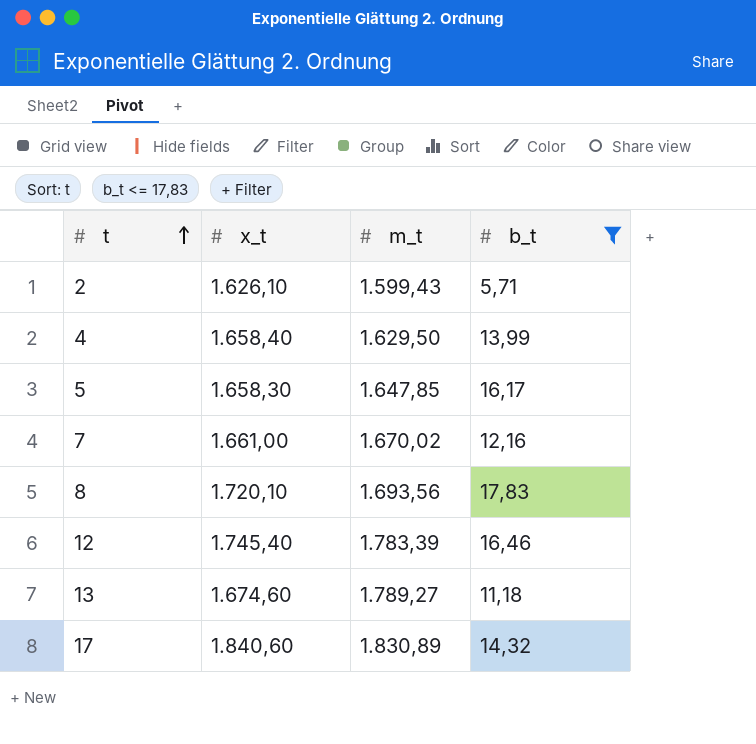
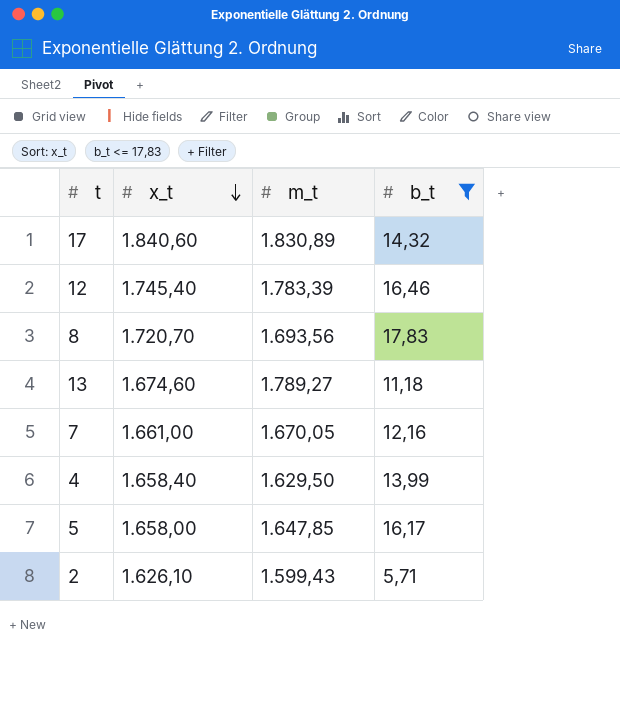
row order: t ascending -> x_t descending
8 | x_t: 1.720,10 -> 1.720,70
7 | m_t: 1.670,02 -> 1.670,05
5 | x_t: 1.658,30 -> 1.658,00

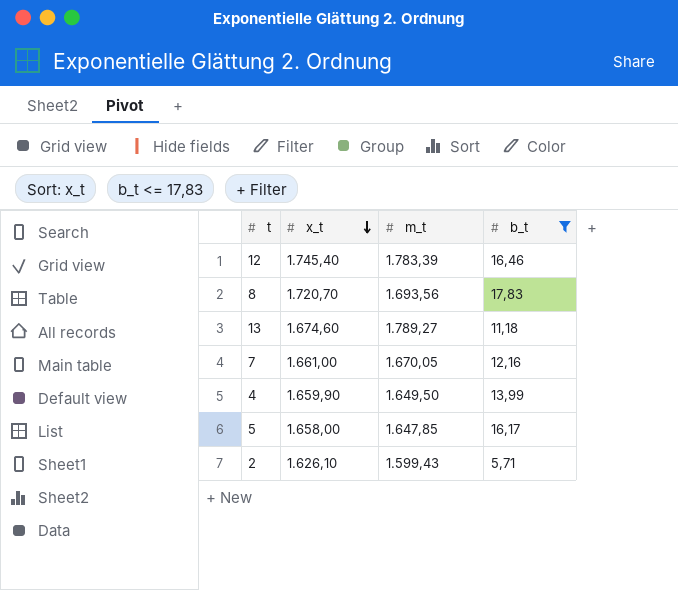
row 17: 1.840,60 | 1.830,89 | 14,32 -> none
4 | x_t: 1.658,40 -> 1.659,90
4 | m_t: 1.629,50 -> 1.649,50

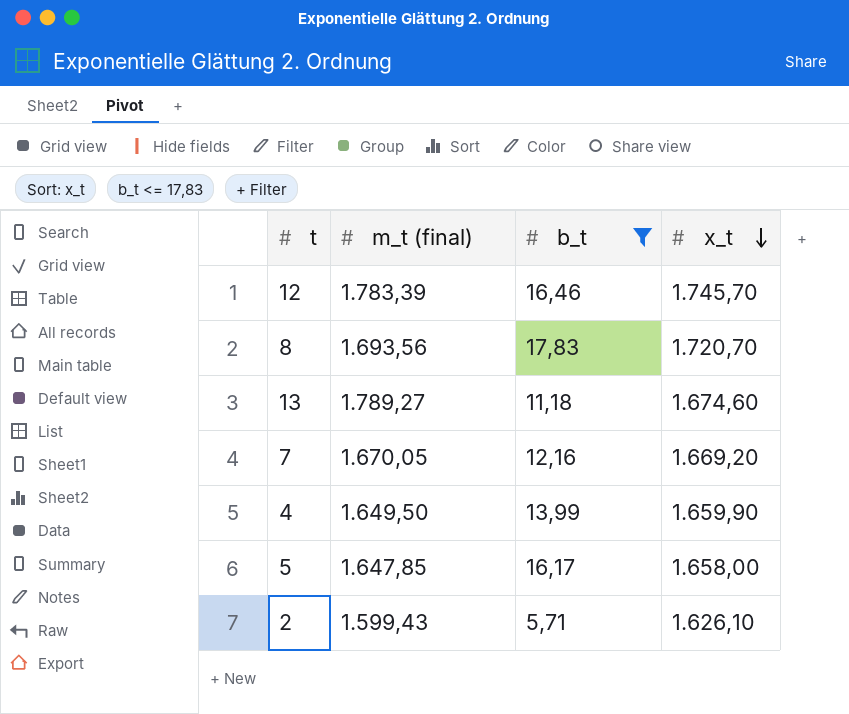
column name: m_t -> m_t (final)
column x_t | position: 2 -> 4
12 | x_t: 1.745,40 -> 1.745,70
7 | x_t: 1.661,00 -> 1.669,20

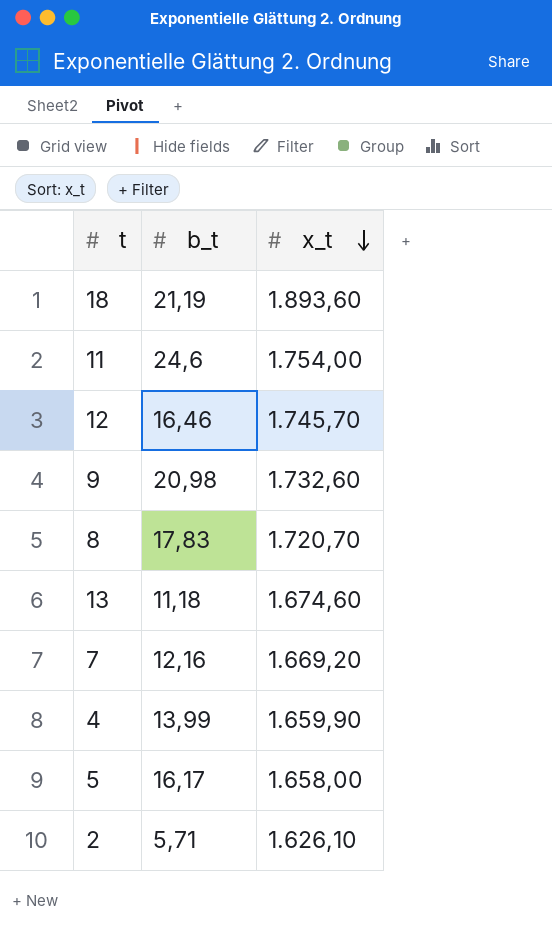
filter: b_t <= 17,83 -> none
column m_t (final) | position: 2 -> none

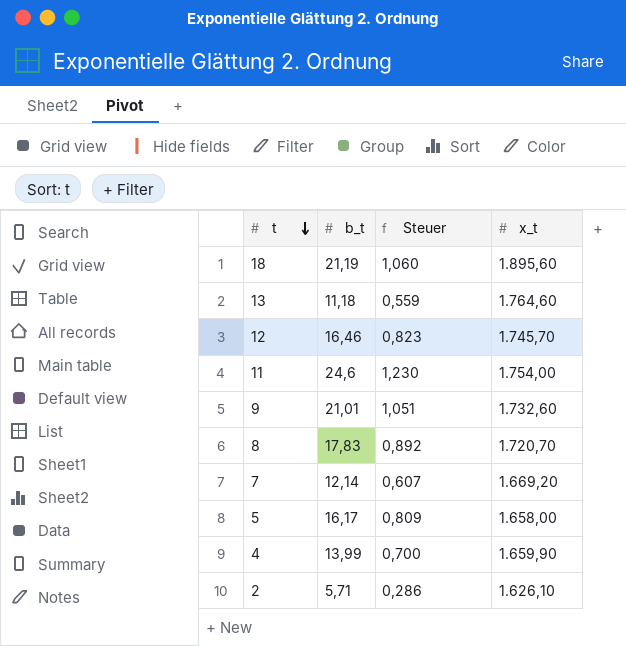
row order: x_t descending -> t descending
column Steuer | formula: none -> [b_t] * 0,05
18 | x_t: 1.893,60 -> 1.895,60
13 | x_t: 1.674,60 -> 1.764,60
9 | b_t: 20,98 -> 21,01
7 | b_t: 12,16 -> 12,14

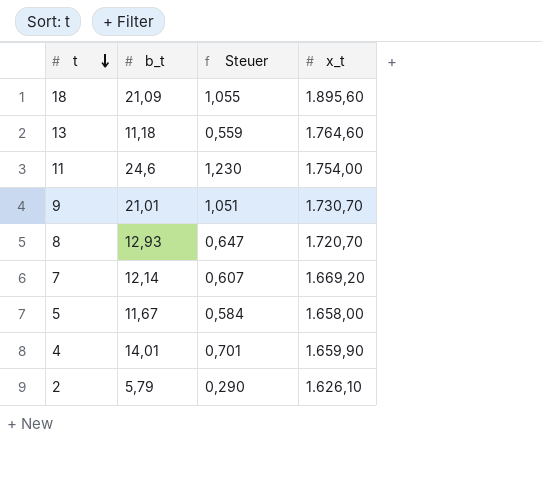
row 12: 16,46 | 0,823 | 1.745,70 -> none
18 | b_t: 21,19 -> 21,09
18 | Steuer: 1,060 -> 1,055
9 | x_t: 1.732,60 -> 1.730,70
8 | b_t: 17,83 -> 12,93
8 | Steuer: 0,892 -> 0,647
5 | b_t: 16,17 -> 11,67
5 | Steuer: 0,809 -> 0,584
4 | b_t: 13,99 -> 14,01
4 | Steuer: 0,700 -> 0,701
2 | b_t: 5,71 -> 5,79
2 | Steuer: 0,286 -> 0,290

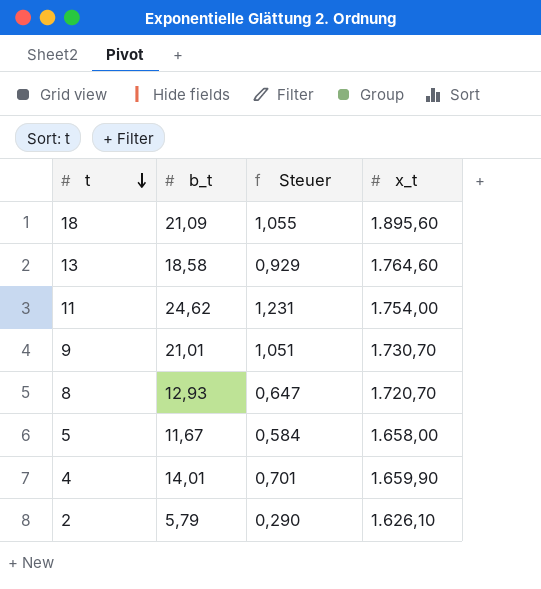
row 7: 12,14 | 0,607 | 1.669,20 -> none
13 | b_t: 11,18 -> 18,58
13 | Steuer: 0,559 -> 0,929
11 | b_t: 24,6 -> 24,62
11 | Steuer: 1,230 -> 1,231

